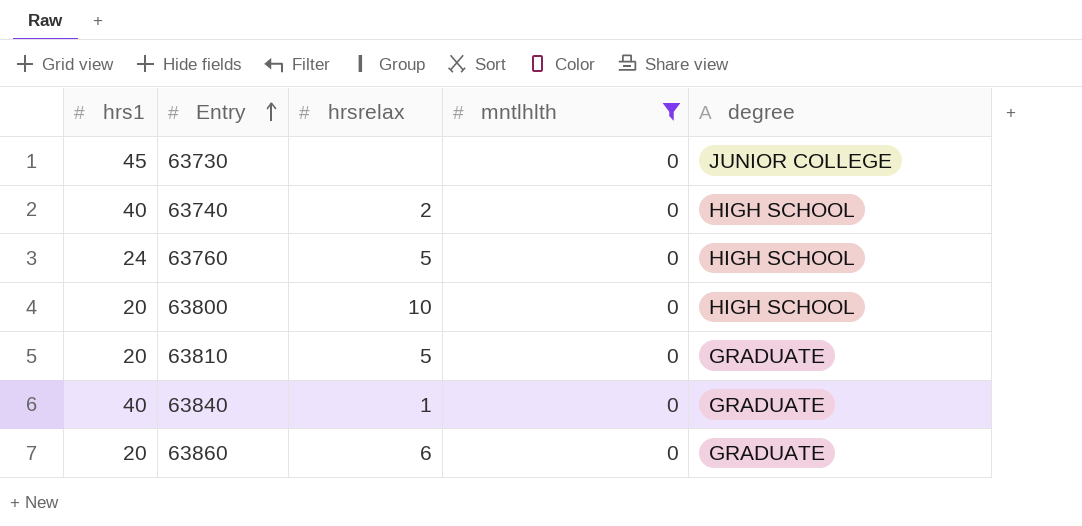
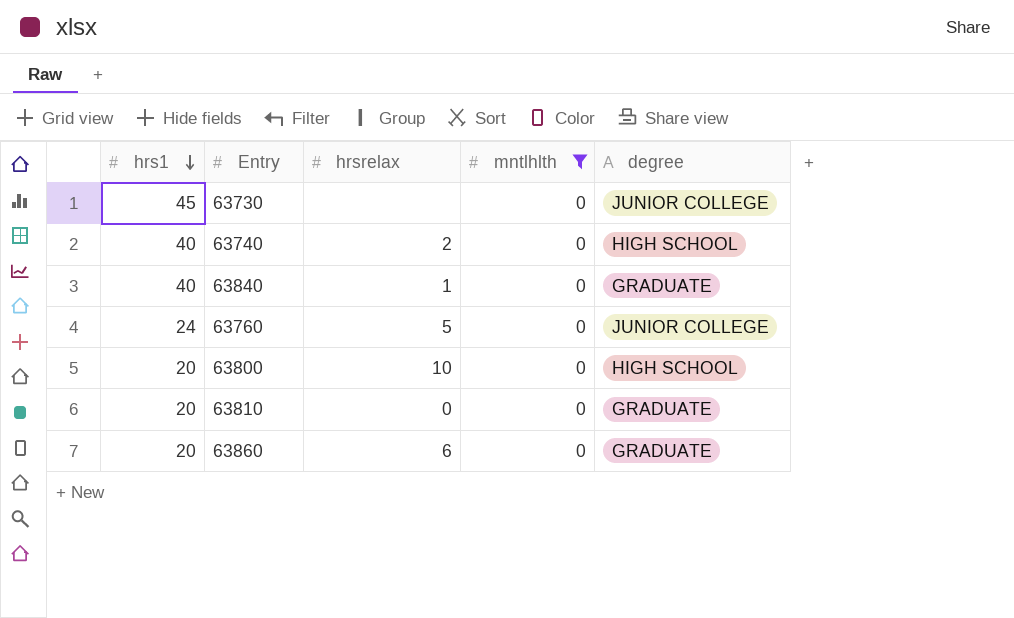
row order: Entry ascending -> hrs1 descending
63760 | degree: HIGH SCHOOL -> JUNIOR COLLEGE
63810 | hrsrelax: 5 -> 0

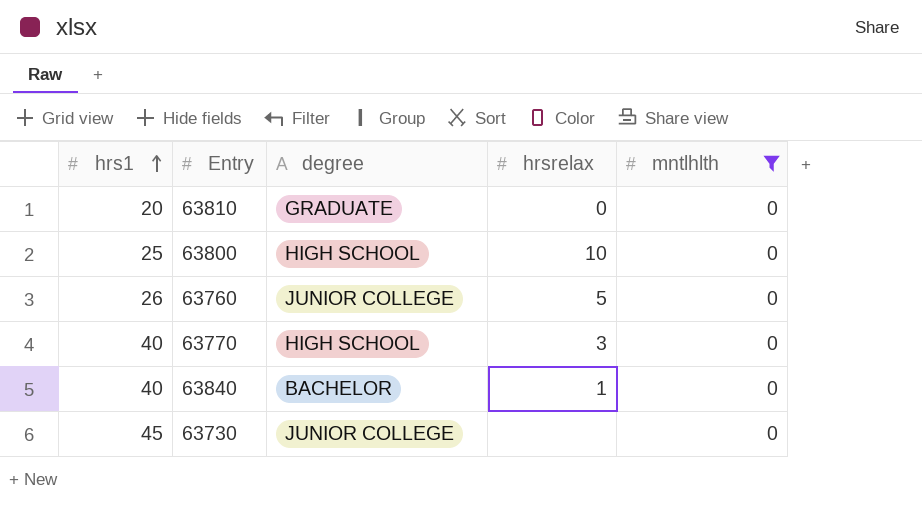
row order: hrs1 descending -> hrs1 ascending
column degree | position: 5 -> 3
row 63740: 40 | 2 | 0 | HIGH SCHOOL -> none
row 63860: 20 | 6 | 0 | GRADUATE -> none
63800 | hrs1: 20 -> 25
63760 | hrs1: 24 -> 26
row 63770: none -> 40 | HIGH SCHOOL | 3 | 0
63840 | degree: GRADUATE -> BACHELOR

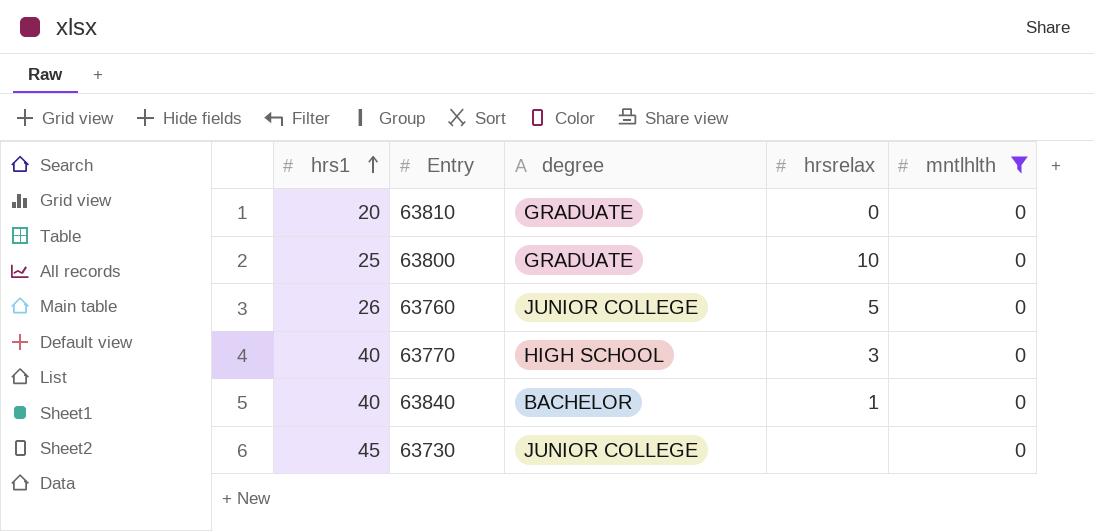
63800 | degree: HIGH SCHOOL -> GRADUATE

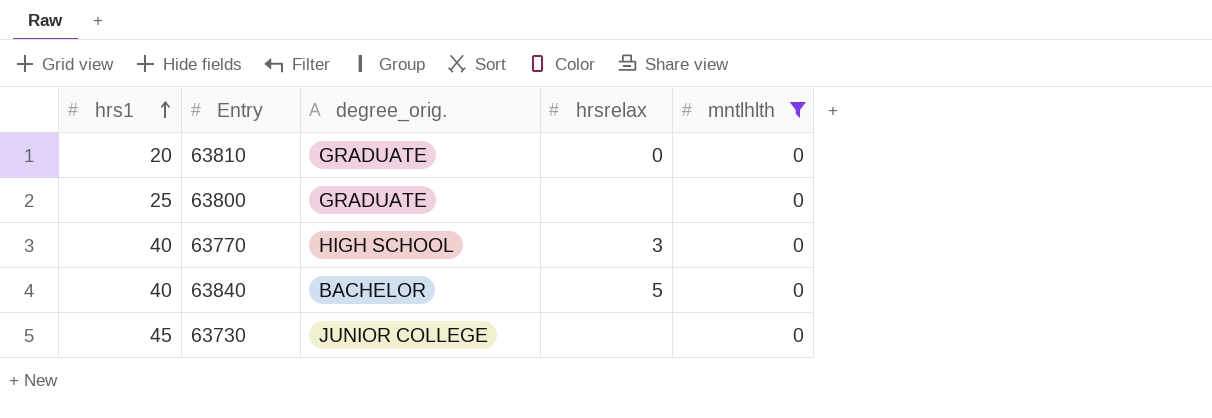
column name: degree -> degree_orig.
row 63760: 26 | JUNIOR COLLEGE | 5 | 0 -> none
63800 | hrsrelax: 10 -> none
63840 | hrsrelax: 1 -> 5

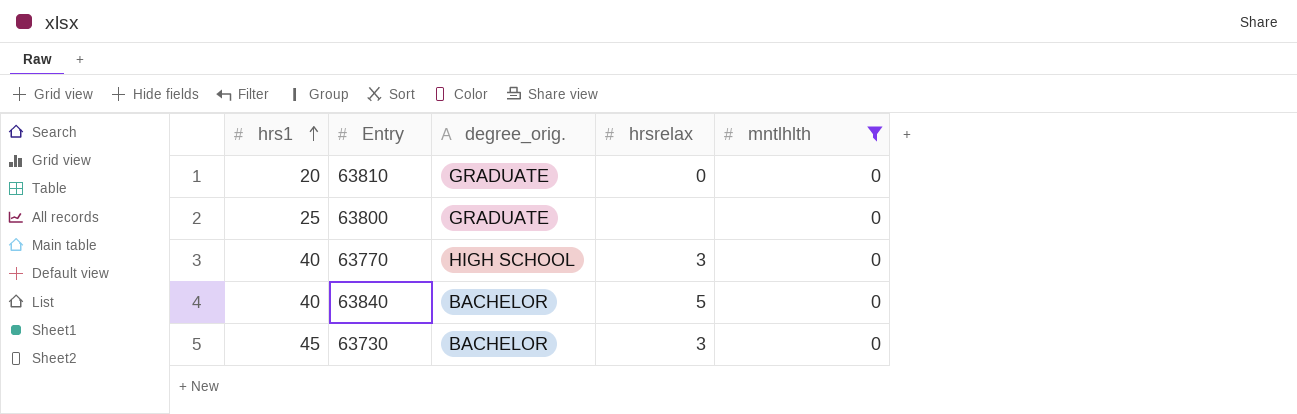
63730 | degree_orig.: JUNIOR COLLEGE -> BACHELOR
63730 | hrsrelax: none -> 3

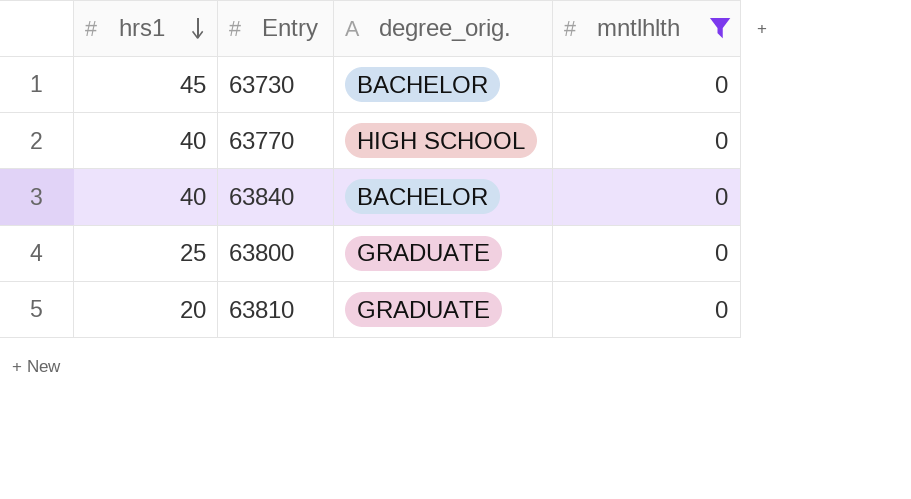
row order: hrs1 ascending -> hrs1 descending
column hrsrelax | position: 4 -> none

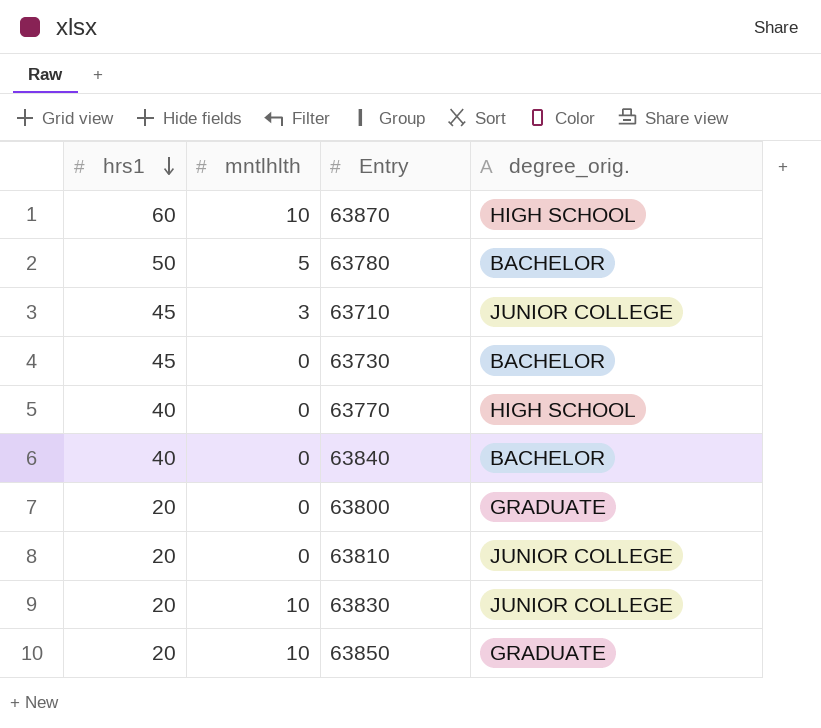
filter: mntlhlth = 0 -> none
column mntlhlth | position: 4 -> 2
63800 | hrs1: 25 -> 20
63810 | degree_orig.: GRADUATE -> JUNIOR COLLEGE

